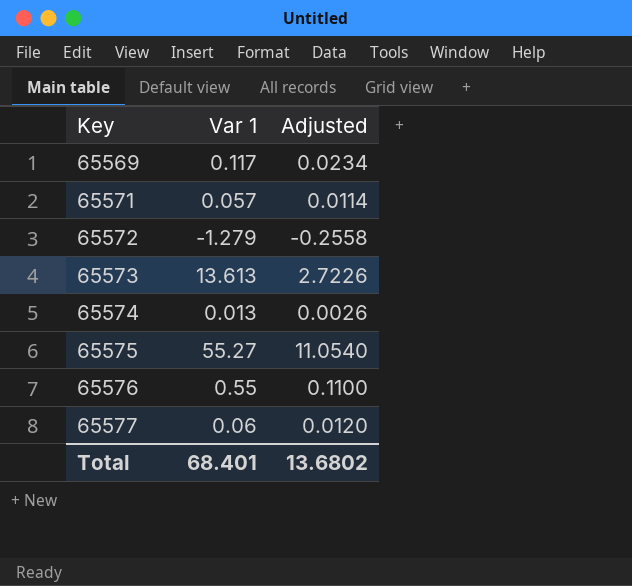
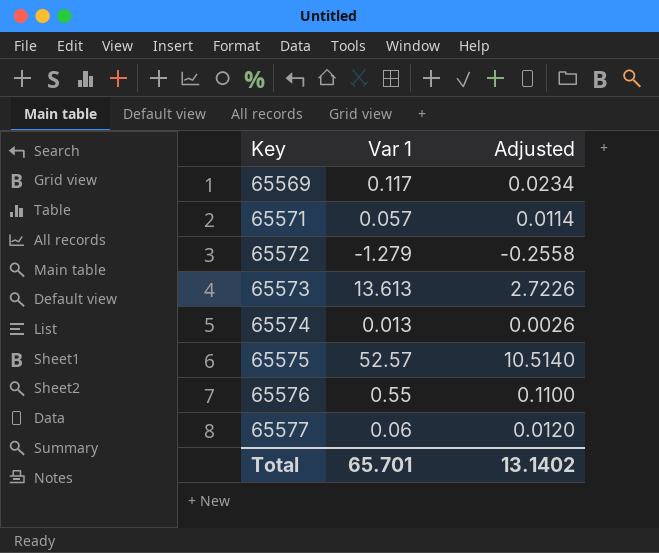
65575 | Var 1: 55.27 -> 52.57
65575 | Adjusted: 11.0540 -> 10.5140
Total | Var 1: 68.401 -> 65.701
Total | Adjusted: 13.6802 -> 13.1402

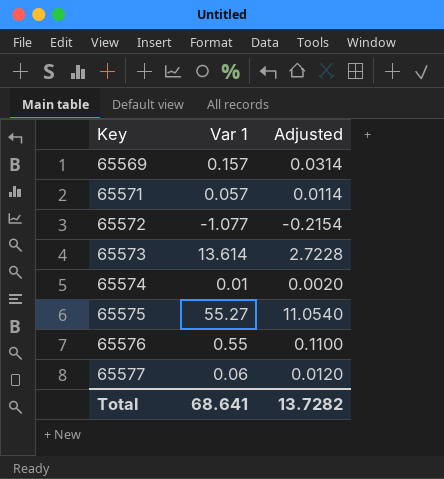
65569 | Var 1: 0.117 -> 0.157
65569 | Adjusted: 0.0234 -> 0.0314
65572 | Var 1: -1.279 -> -1.077
65572 | Adjusted: -0.2558 -> -0.2154
65573 | Var 1: 13.613 -> 13.614
65573 | Adjusted: 2.7226 -> 2.7228
65574 | Var 1: 0.013 -> 0.01
65574 | Adjusted: 0.0026 -> 0.0020
65575 | Var 1: 52.57 -> 55.27
65575 | Adjusted: 10.5140 -> 11.0540
Total | Var 1: 65.701 -> 68.641
Total | Adjusted: 13.1402 -> 13.7282

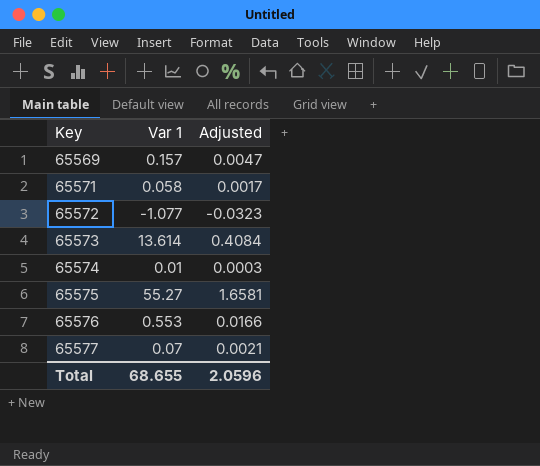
column Adjusted | formula: [Var 1] * 0.2 -> [Var 1] * 0.03
65571 | Var 1: 0.057 -> 0.058
65576 | Var 1: 0.55 -> 0.553
65577 | Var 1: 0.06 -> 0.07
Total | Var 1: 68.641 -> 68.655
Total | Adjusted: 13.7282 -> 2.0596

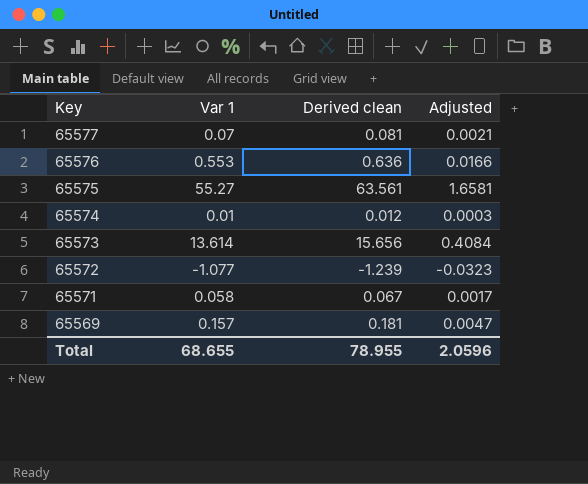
row order: Key ascending -> Key descending
column Derived clean | formula: none -> [Var 1] * 1.15

